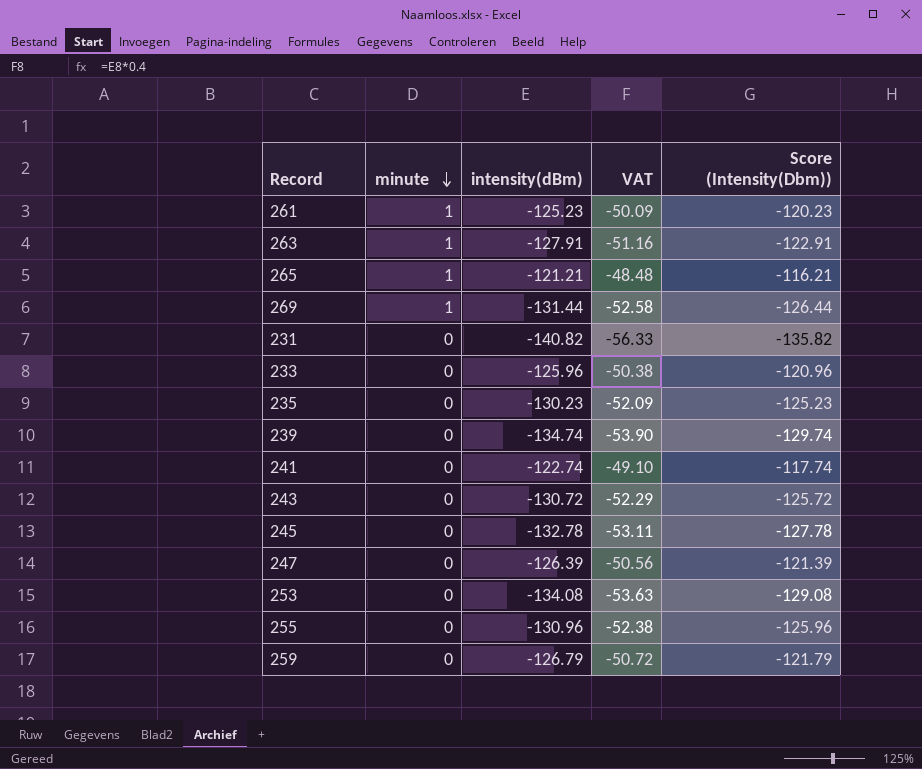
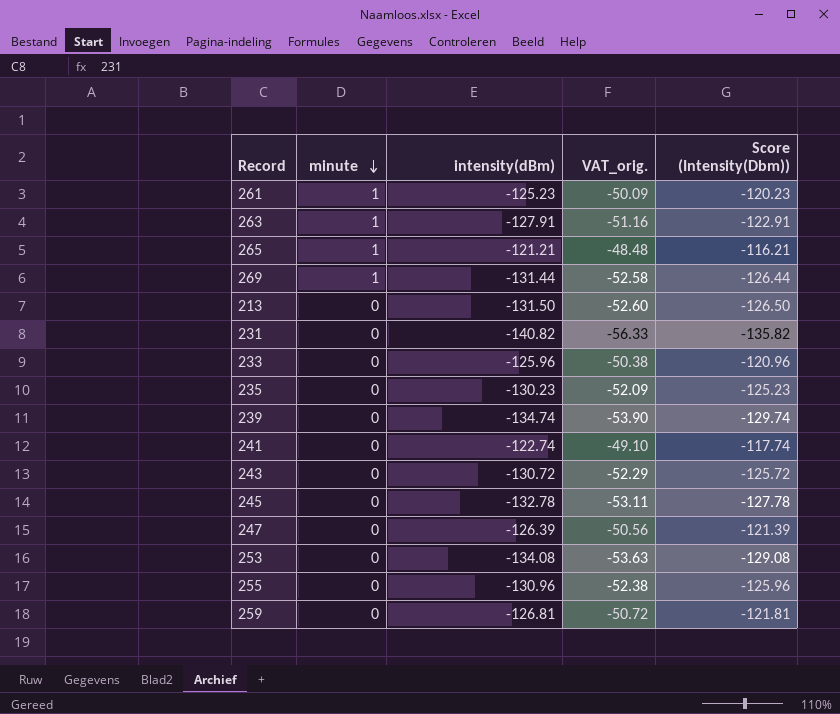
column name: VAT -> VAT_orig.
row 213: none -> 0 | -131.50 | -52.60 | -126.50
259 | intensity(dBm): -126.79 -> -126.81
259 | Score (Intensity(Dbm)): -121.79 -> -121.81

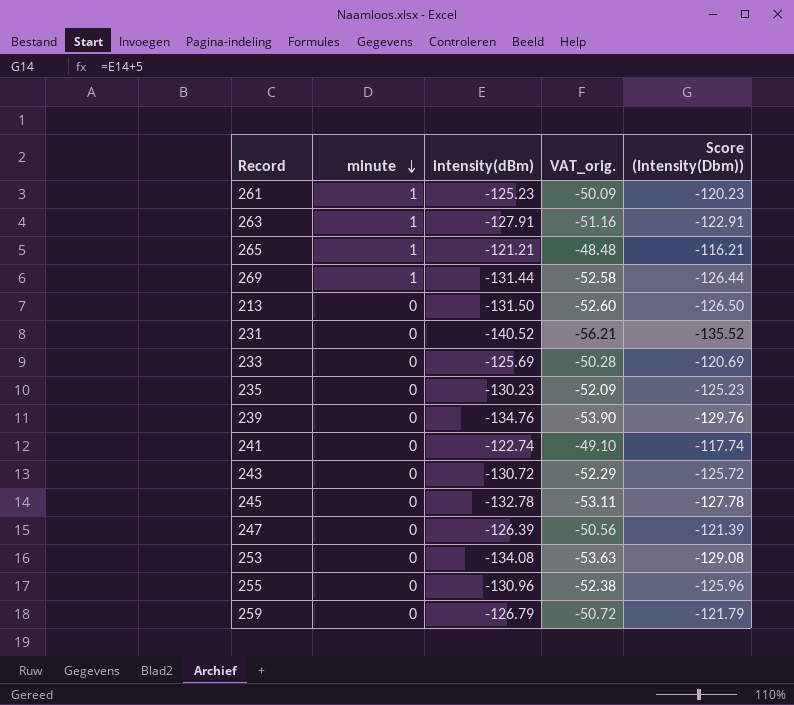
231 | intensity(dBm): -140.82 -> -140.52
231 | VAT_orig.: -56.33 -> -56.21
231 | Score (Intensity(Dbm)): -135.82 -> -135.52
233 | intensity(dBm): -125.96 -> -125.69
233 | VAT_orig.: -50.38 -> -50.28
233 | Score (Intensity(Dbm)): -120.96 -> -120.69
239 | intensity(dBm): -134.74 -> -134.76
239 | Score (Intensity(Dbm)): -129.74 -> -129.76
259 | intensity(dBm): -126.81 -> -126.79
259 | Score (Intensity(Dbm)): -121.81 -> -121.79

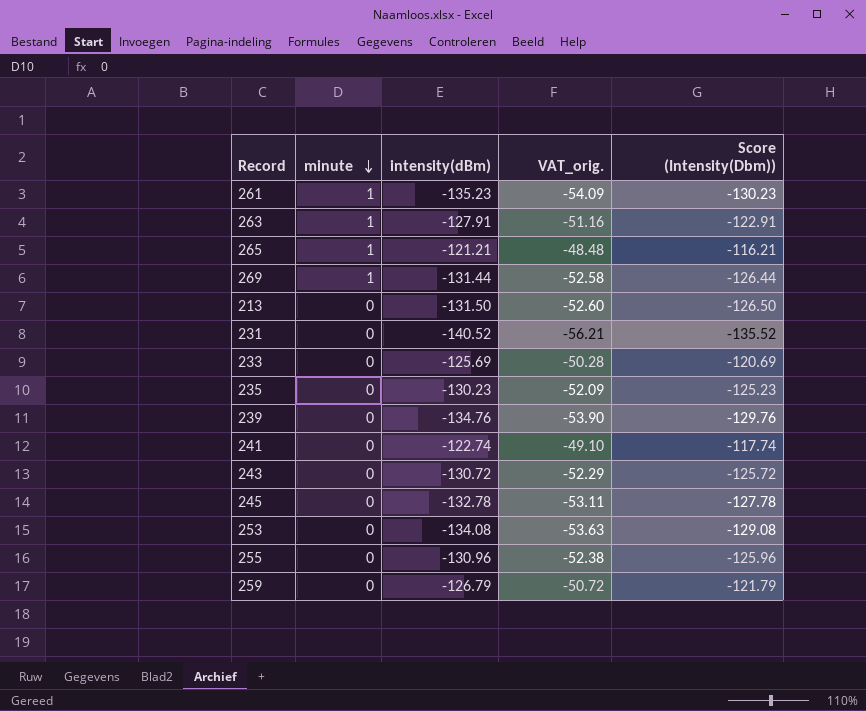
row 247: 0 | -126.39 | -50.56 | -121.39 -> none
261 | intensity(dBm): -125.23 -> -135.23
261 | VAT_orig.: -50.09 -> -54.09
261 | Score (Intensity(Dbm)): -120.23 -> -130.23

